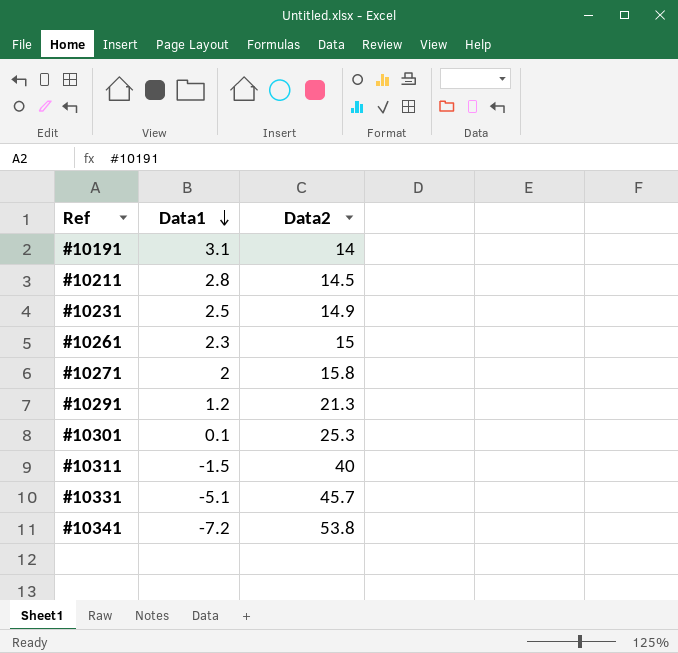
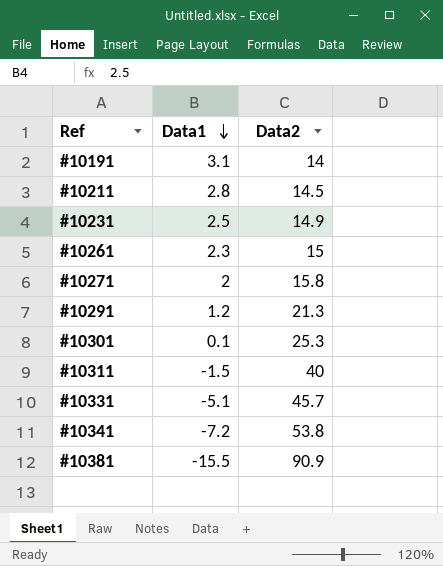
row #10381: none -> -15.5 | 90.9

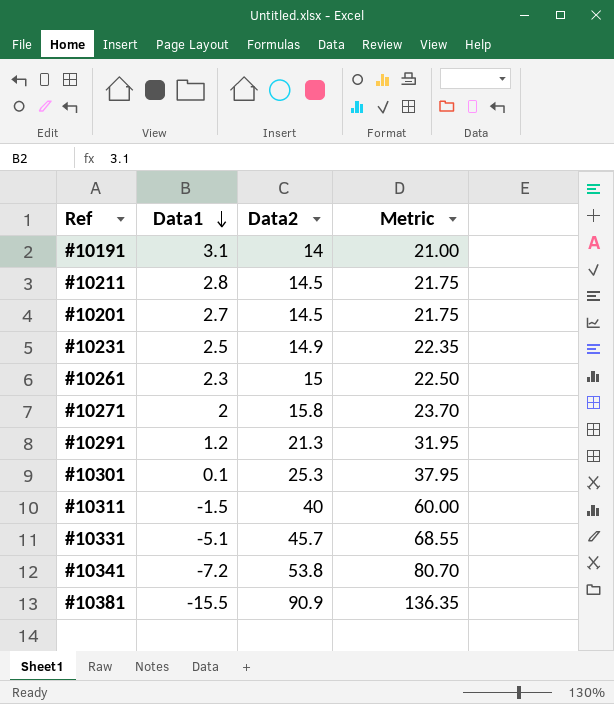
column Metric | formula: none -> [Data2] * 1.5
row #10201: none -> 2.7 | 14.5 | 21.75

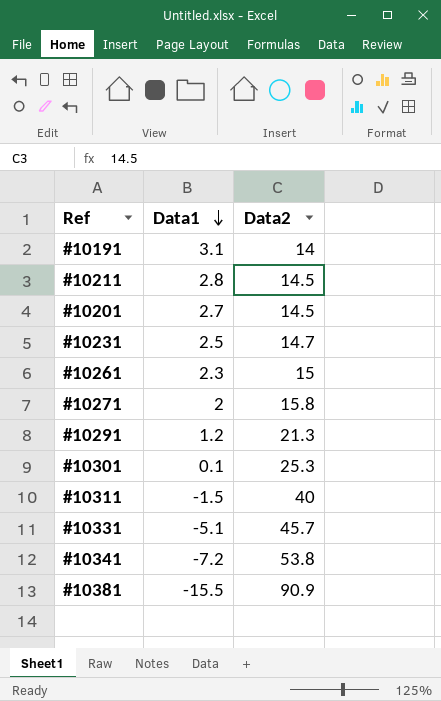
column Metric | formula: [Data2] * 1.5 -> none
#10231 | Data2: 14.9 -> 14.7

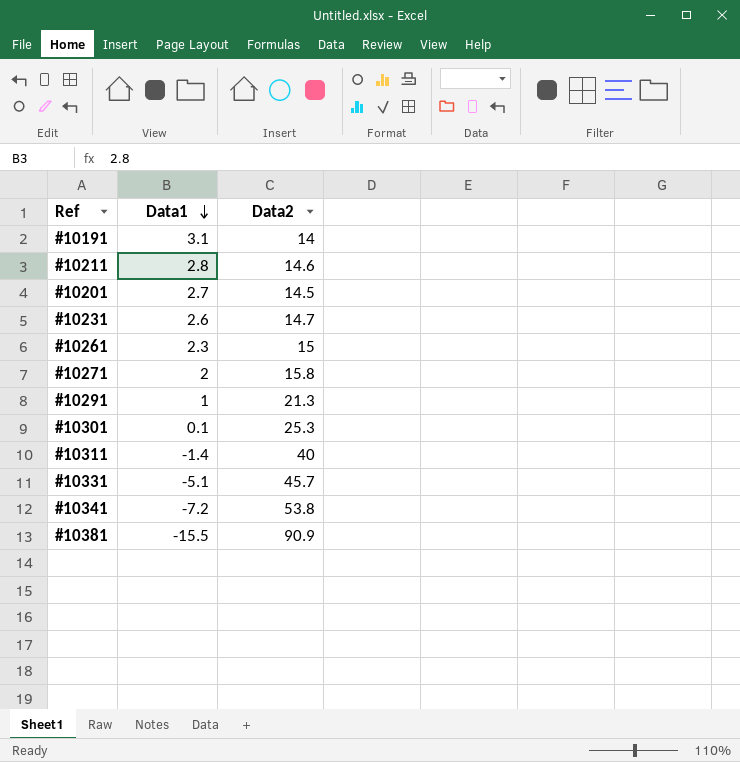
#10211 | Data2: 14.5 -> 14.6
#10231 | Data1: 2.5 -> 2.6
#10291 | Data1: 1.2 -> 1
#10311 | Data1: -1.5 -> -1.4

